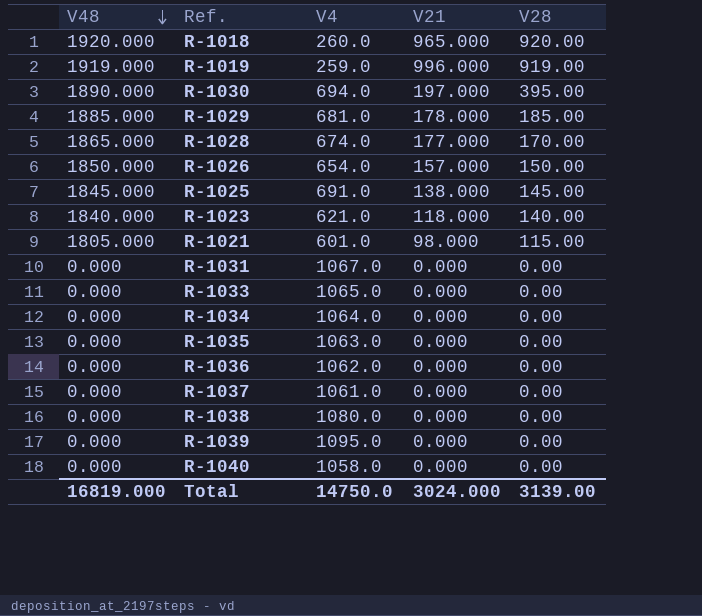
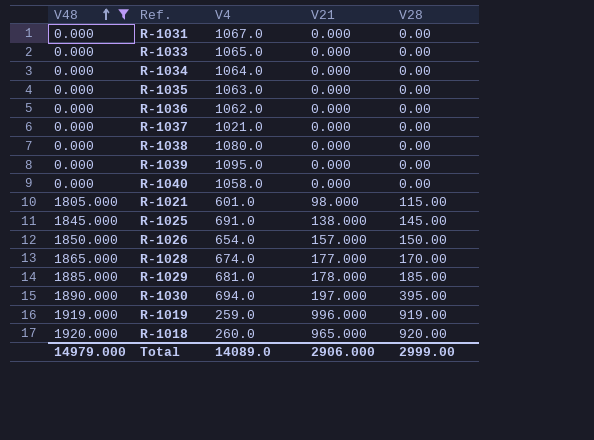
filter: none -> V48 != 1840.000
row order: V48 descending -> V48 ascending
R-1037 | V4: 1061.0 -> 1021.0
Total | V48: 16819.000 -> 14979.000
Total | V4: 14750.0 -> 14089.0
Total | V21: 3024.000 -> 2906.000
Total | V28: 3139.00 -> 2999.00

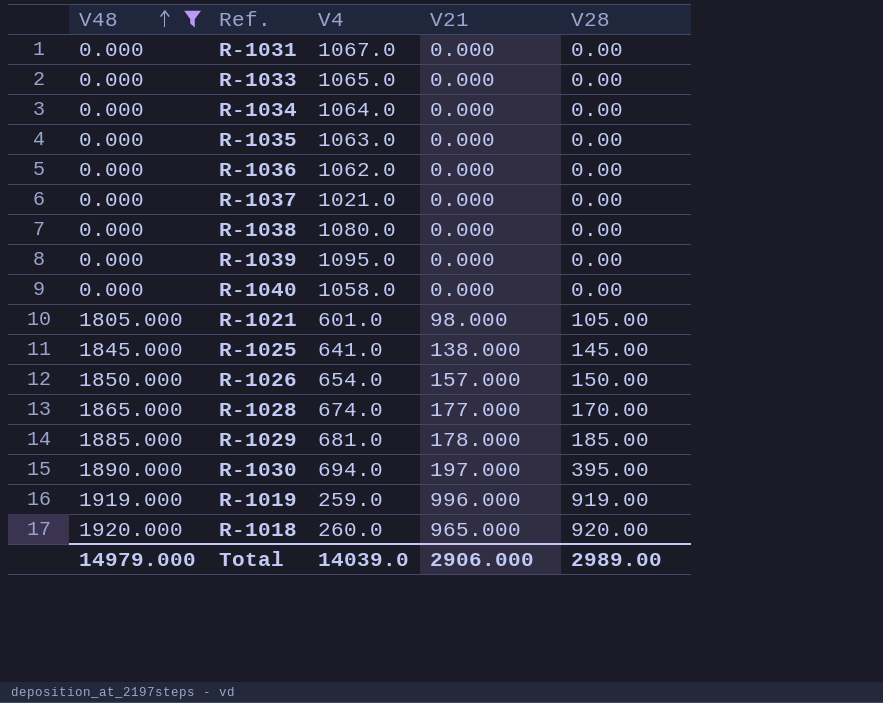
R-1021 | V28: 115.00 -> 105.00
R-1025 | V4: 691.0 -> 641.0
Total | V4: 14089.0 -> 14039.0
Total | V28: 2999.00 -> 2989.00

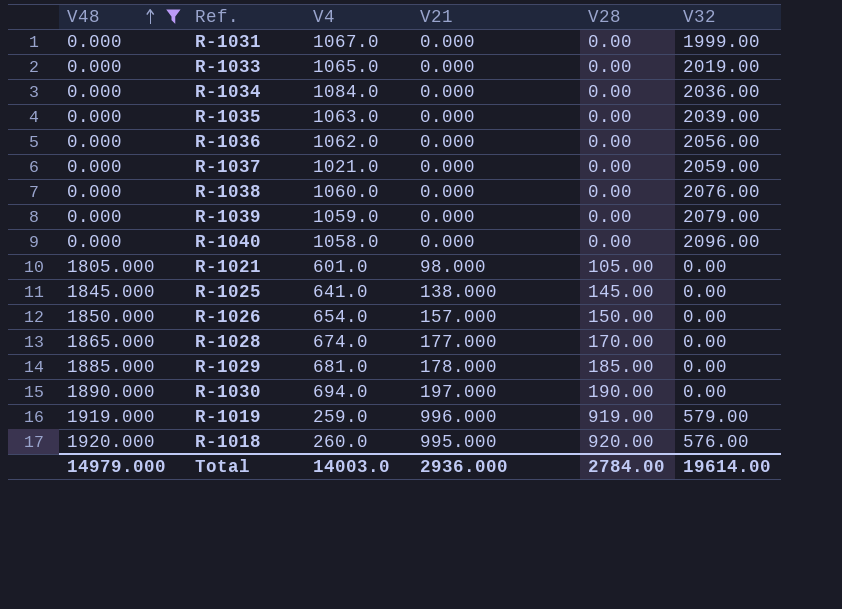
column V32 | position: none -> 6
R-1034 | V4: 1064.0 -> 1084.0
R-1038 | V4: 1080.0 -> 1060.0
R-1039 | V4: 1095.0 -> 1059.0
R-1030 | V28: 395.00 -> 190.00
R-1018 | V21: 965.000 -> 995.000
Total | V4: 14039.0 -> 14003.0
Total | V21: 2906.000 -> 2936.000
Total | V28: 2989.00 -> 2784.00

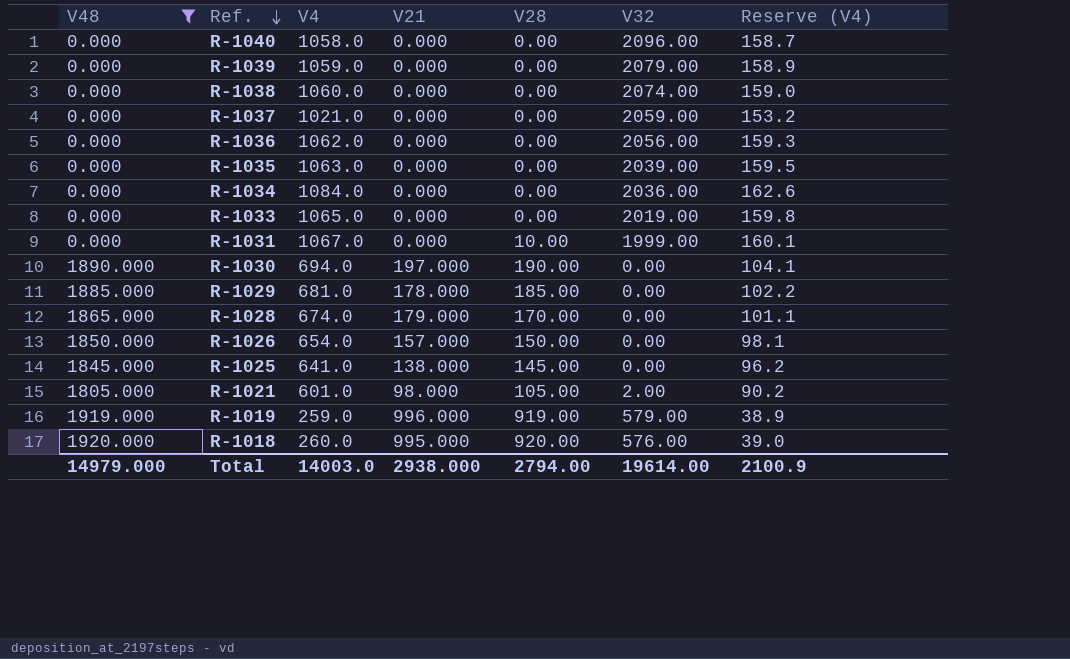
row order: V48 ascending -> Ref. descending
column Reserve (V4) | formula: none -> [V4] * 0.15
R-1038 | V32: 2076.00 -> 2074.00
R-1031 | V28: 0.00 -> 10.00
R-1028 | V21: 177.000 -> 179.000
R-1021 | V32: 0.00 -> 2.00
Total | V21: 2936.000 -> 2938.000
Total | V28: 2784.00 -> 2794.00

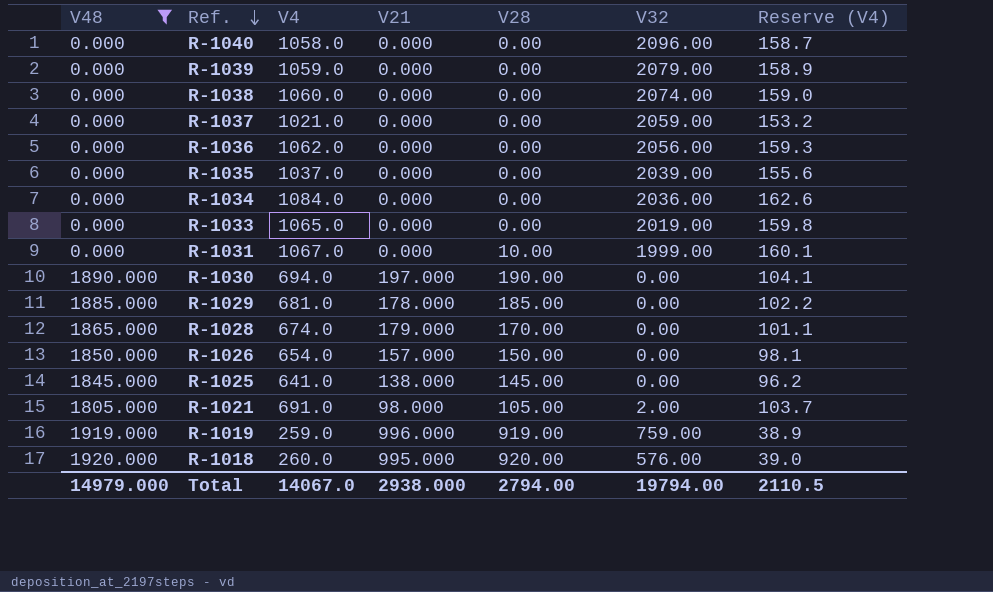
R-1035 | V4: 1063.0 -> 1037.0
R-1035 | Reserve (V4): 159.5 -> 155.6
R-1021 | V4: 601.0 -> 691.0
R-1021 | Reserve (V4): 90.2 -> 103.7
R-1019 | V32: 579.00 -> 759.00
Total | V4: 14003.0 -> 14067.0
Total | V32: 19614.00 -> 19794.00
Total | Reserve (V4): 2100.9 -> 2110.5

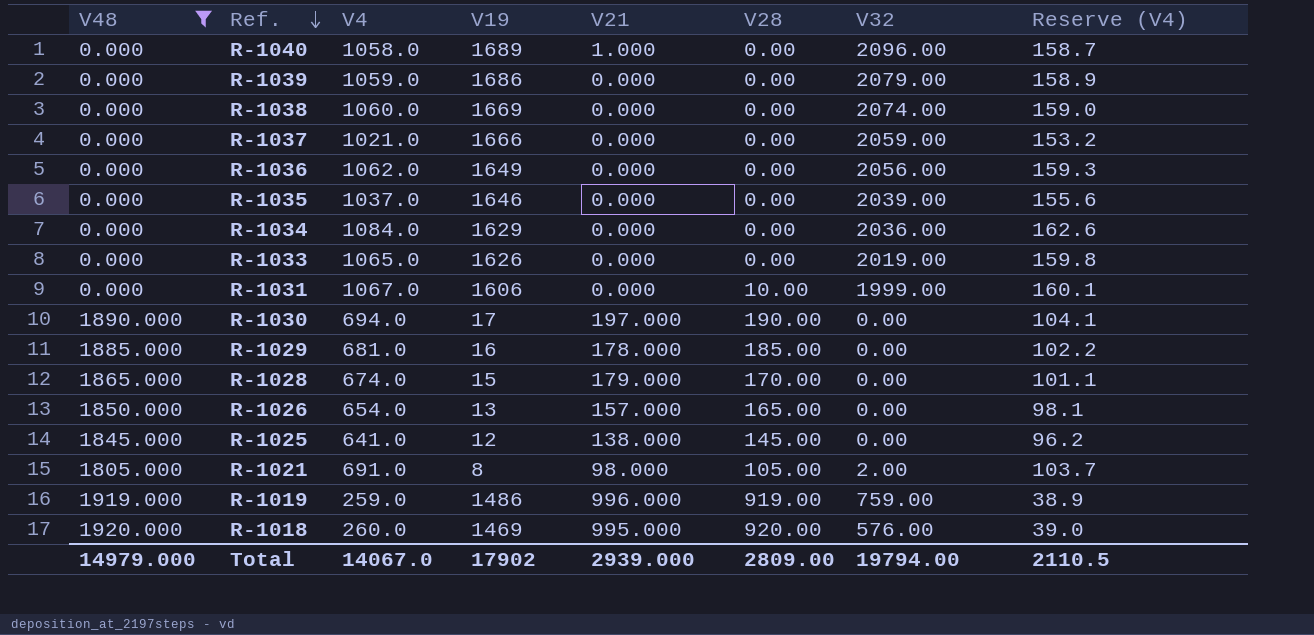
column V19 | position: none -> 4
R-1040 | V21: 0.000 -> 1.000
R-1026 | V28: 150.00 -> 165.00
Total | V21: 2938.000 -> 2939.000
Total | V28: 2794.00 -> 2809.00

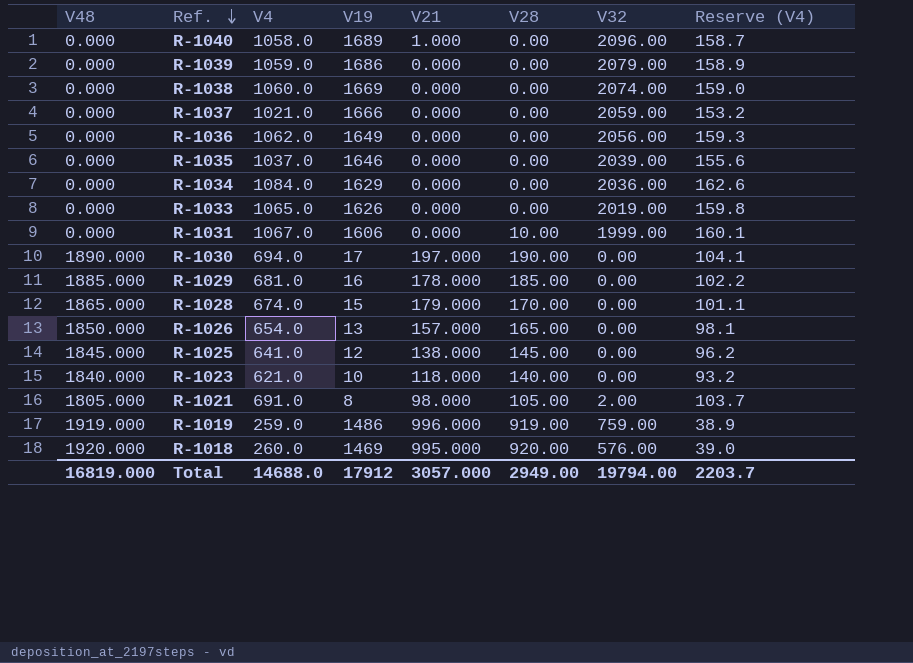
filter: V48 != 1840.000 -> none
Total | V48: 14979.000 -> 16819.000
Total | V4: 14067.0 -> 14688.0
Total | V19: 17902 -> 17912
Total | V21: 2939.000 -> 3057.000
Total | V28: 2809.00 -> 2949.00
Total | Reserve (V4): 2110.5 -> 2203.7

